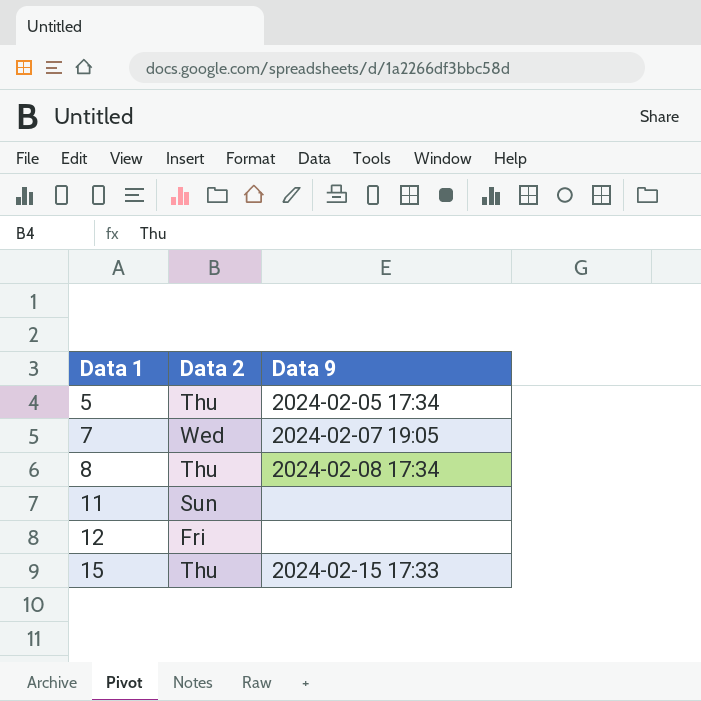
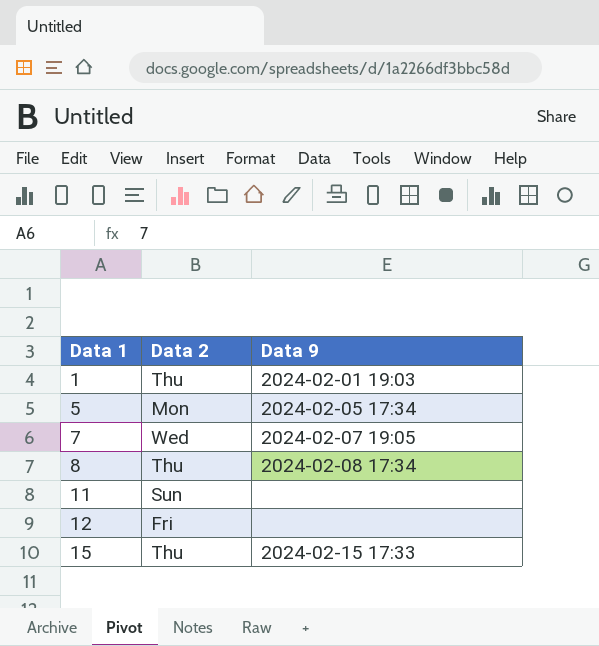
row 1: none -> Thu | 2024-02-01 19:03
5 | Data 2: Thu -> Mon

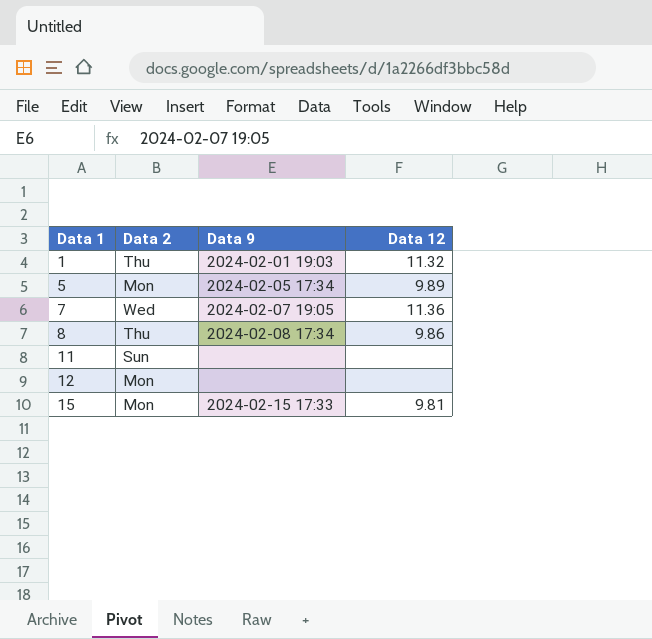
column Data 12 | position: none -> 4
12 | Data 2: Fri -> Mon
15 | Data 2: Thu -> Mon

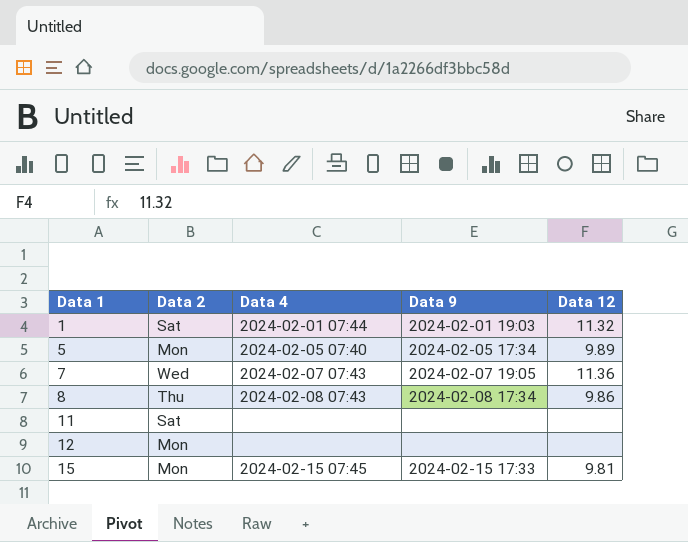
column Data 4 | position: none -> 3
1 | Data 2: Thu -> Sat
11 | Data 2: Sun -> Sat

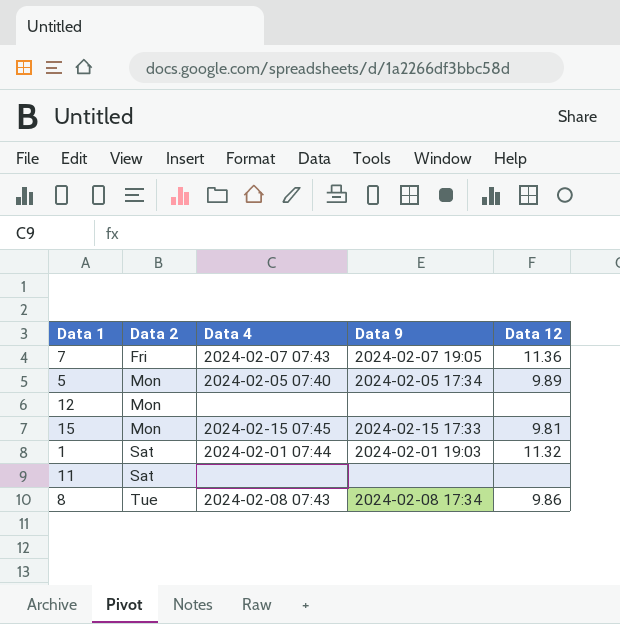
row order: Data 1 ascending -> Data 2 ascending
7 | Data 2: Wed -> Fri
8 | Data 2: Thu -> Tue

